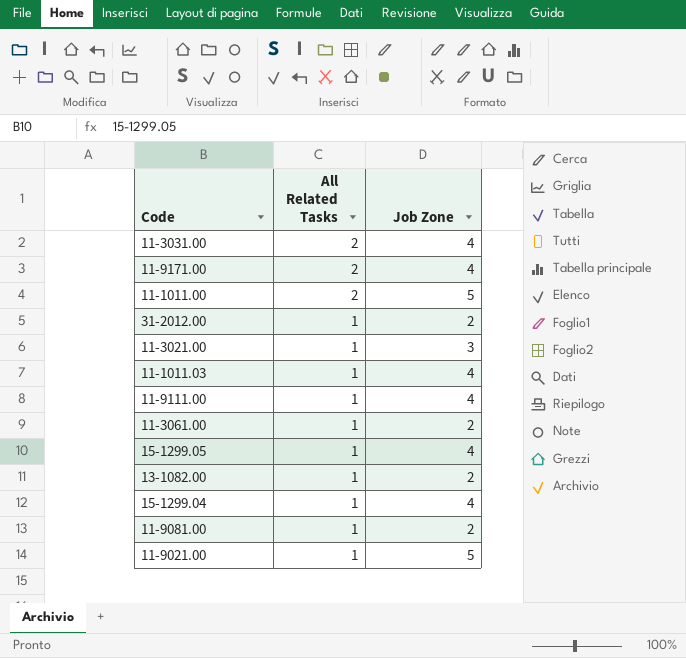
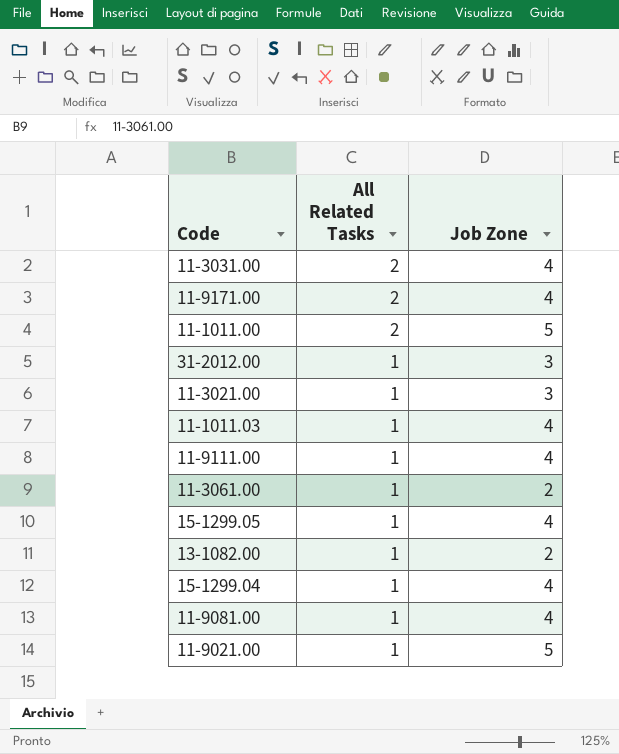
31-2012.00 | Job Zone: 2 -> 3
11-9081.00 | Job Zone: 2 -> 4

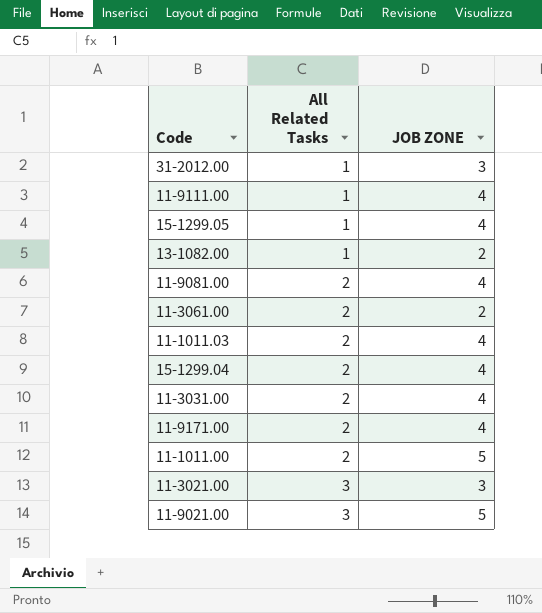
row order: All Related Tasks descending -> All Related Tasks ascending
column name: Job Zone -> JOB ZONE
11-9081.00 | All Related Tasks: 1 -> 2
11-3061.00 | All Related Tasks: 1 -> 2
11-1011.03 | All Related Tasks: 1 -> 2
15-1299.04 | All Related Tasks: 1 -> 2
11-3021.00 | All Related Tasks: 1 -> 3
11-9021.00 | All Related Tasks: 1 -> 3

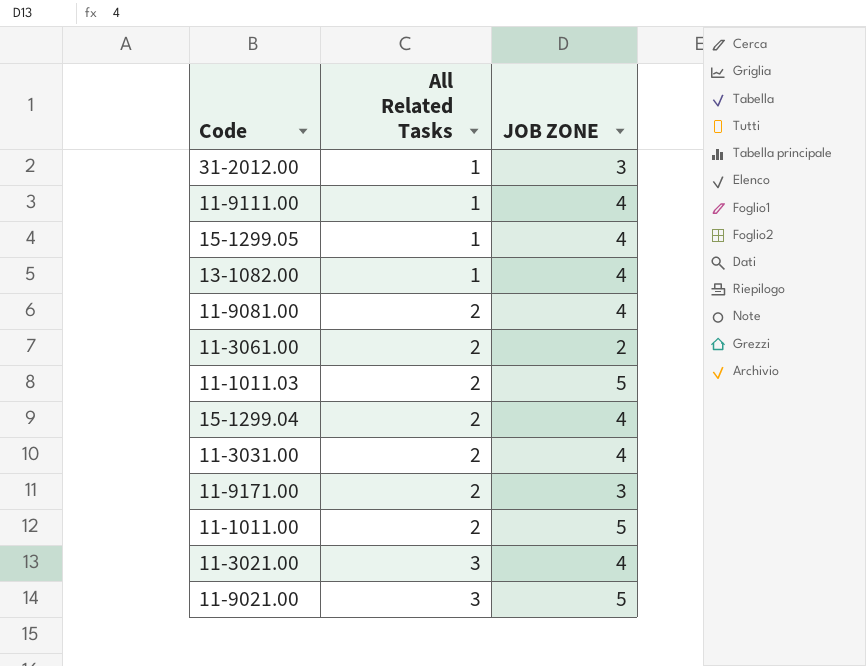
13-1082.00 | JOB ZONE: 2 -> 4
11-1011.03 | JOB ZONE: 4 -> 5
11-9171.00 | JOB ZONE: 4 -> 3
11-3021.00 | JOB ZONE: 3 -> 4

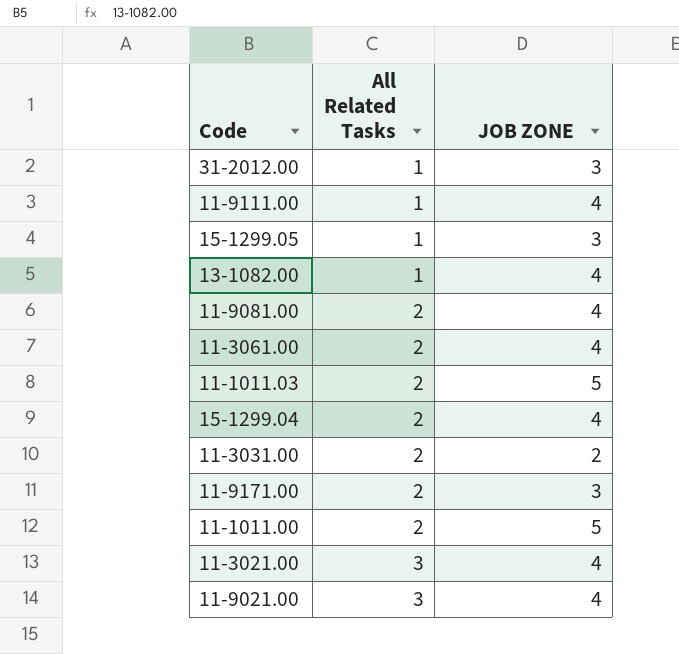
15-1299.05 | JOB ZONE: 4 -> 3
11-3061.00 | JOB ZONE: 2 -> 4
11-3031.00 | JOB ZONE: 4 -> 2
11-9021.00 | JOB ZONE: 5 -> 4

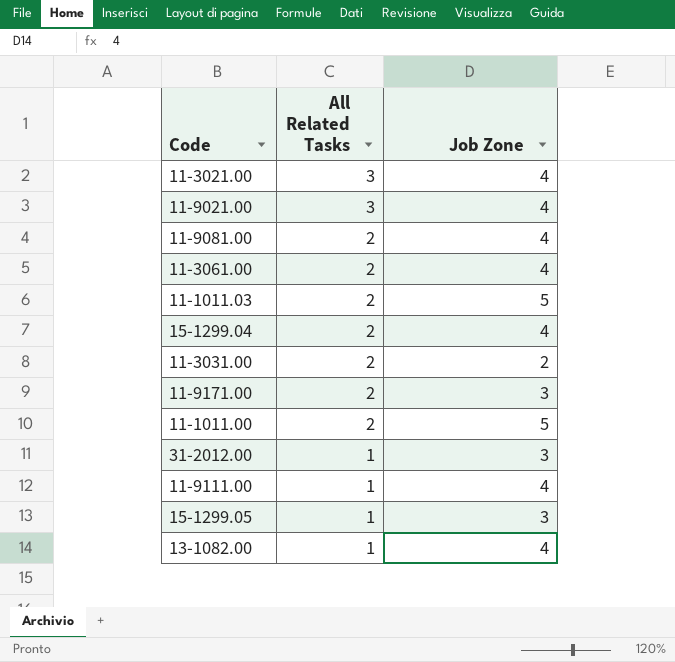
row order: All Related Tasks ascending -> All Related Tasks descending
column name: JOB ZONE -> Job Zone

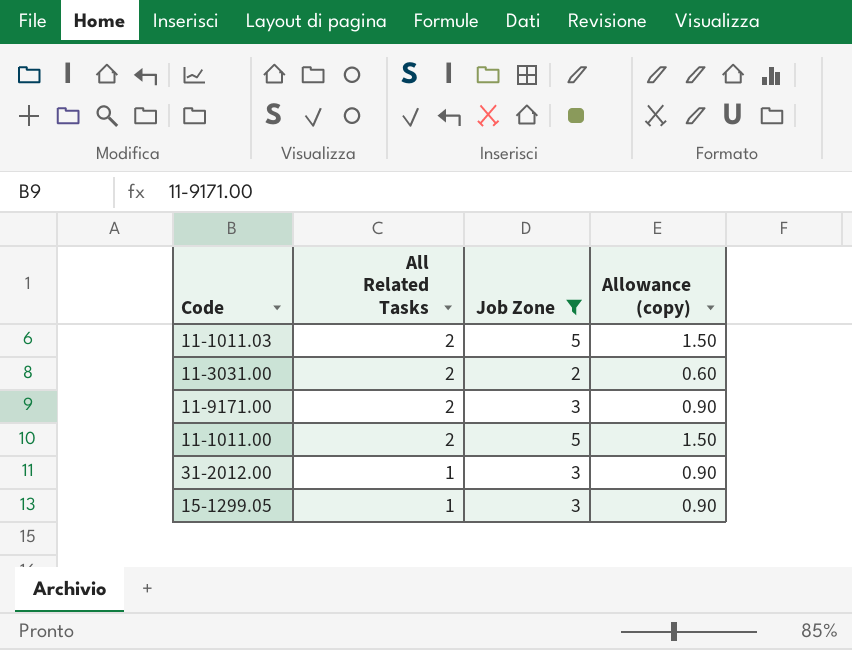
filter: none -> Job Zone != 4
column Allowance (copy) | formula: none -> [Job Zone] * 0.3

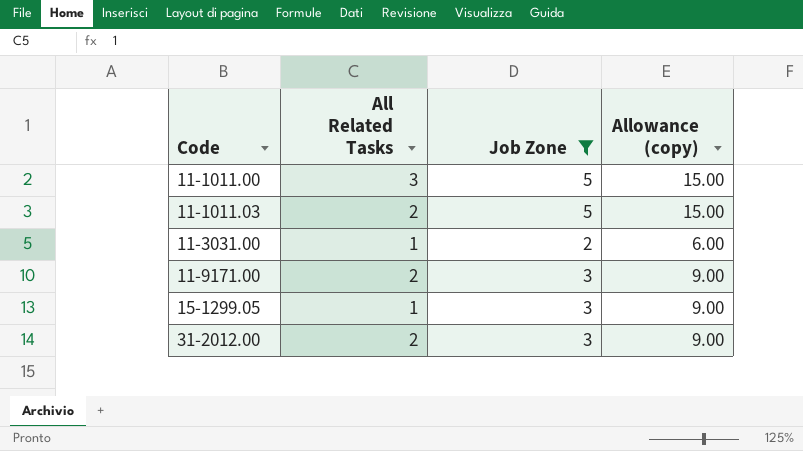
row order: All Related Tasks descending -> Code ascending
column Allowance (copy) | formula: [Job Zone] * 0.3 -> [Job Zone] * 3
11-1011.00 | All Related Tasks: 2 -> 3
11-3031.00 | All Related Tasks: 2 -> 1
31-2012.00 | All Related Tasks: 1 -> 2

